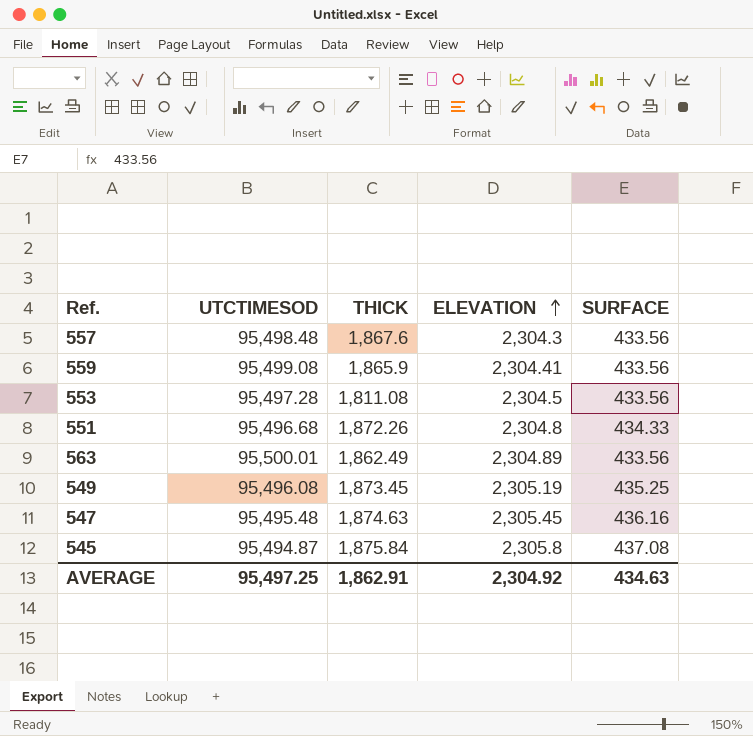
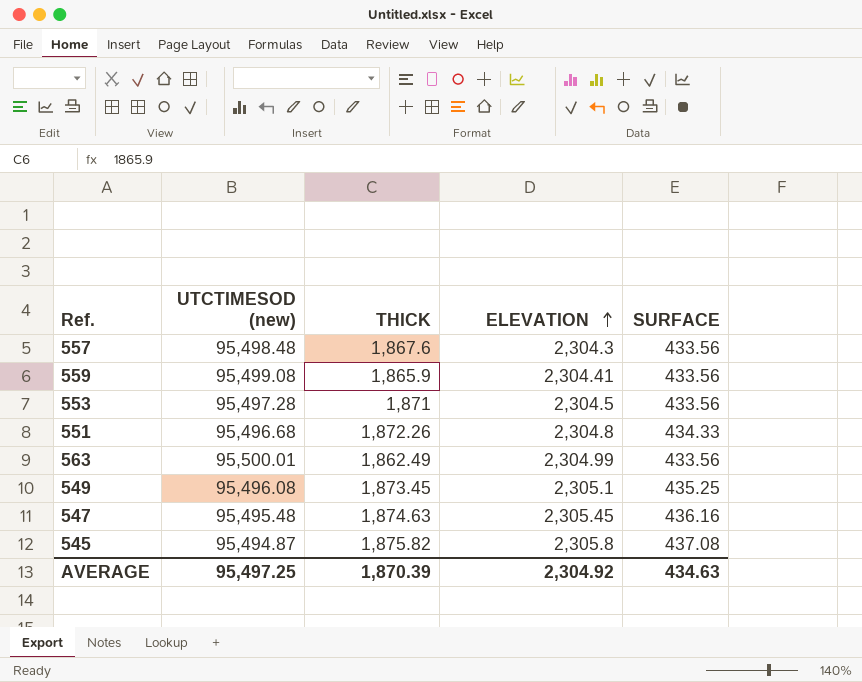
column name: UTCTIMESOD -> UTCTIMESOD (new)
553 | THICK: 1,811.08 -> 1,871
563 | ELEVATION: 2,304.89 -> 2,304.99
549 | ELEVATION: 2,305.19 -> 2,305.1
545 | THICK: 1,875.84 -> 1,875.82
AVERAGE | THICK: 1,862.91 -> 1,870.39

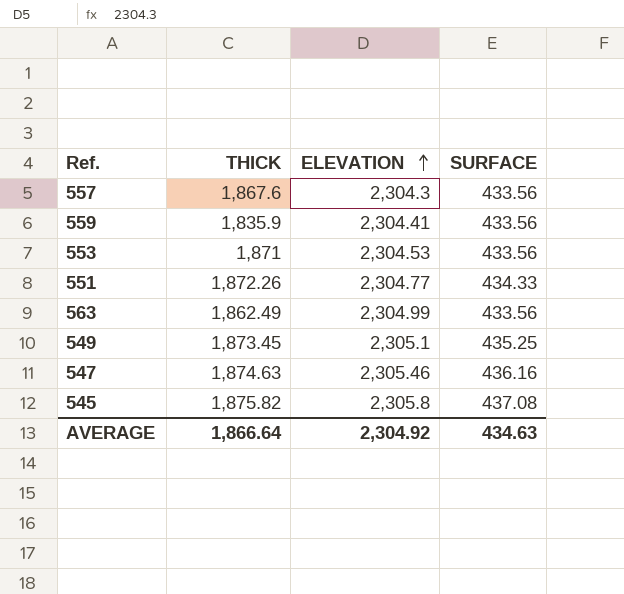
column UTCTIMESOD (new) | position: 2 -> none
559 | THICK: 1,865.9 -> 1,835.9
553 | ELEVATION: 2,304.5 -> 2,304.53
551 | ELEVATION: 2,304.8 -> 2,304.77
547 | ELEVATION: 2,305.45 -> 2,305.46
AVERAGE | THICK: 1,870.39 -> 1,866.64

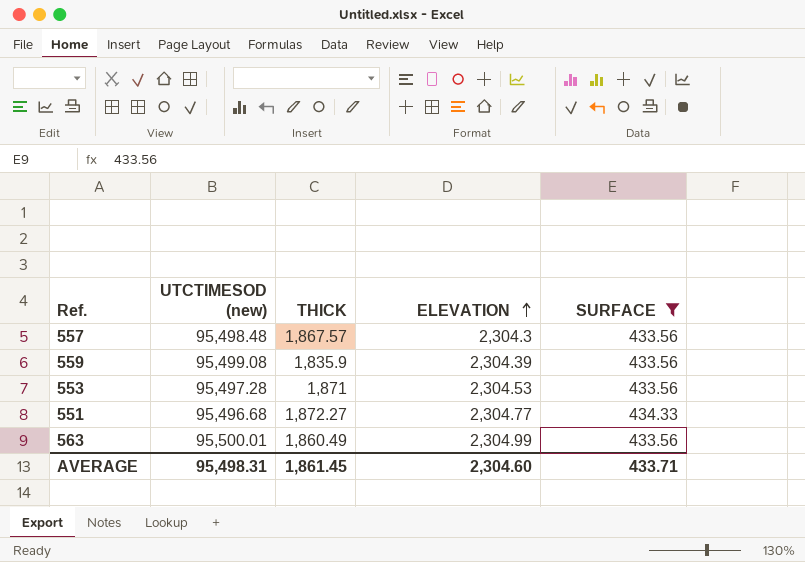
filter: none -> SURFACE <= 434.33
column UTCTIMESOD (new) | position: none -> 2
557 | THICK: 1,867.6 -> 1,867.57
559 | ELEVATION: 2,304.41 -> 2,304.39
551 | THICK: 1,872.26 -> 1,872.27
563 | THICK: 1,862.49 -> 1,860.49
AVERAGE | THICK: 1,866.64 -> 1,861.45
AVERAGE | ELEVATION: 2,304.92 -> 2,304.60
AVERAGE | SURFACE: 434.63 -> 433.71

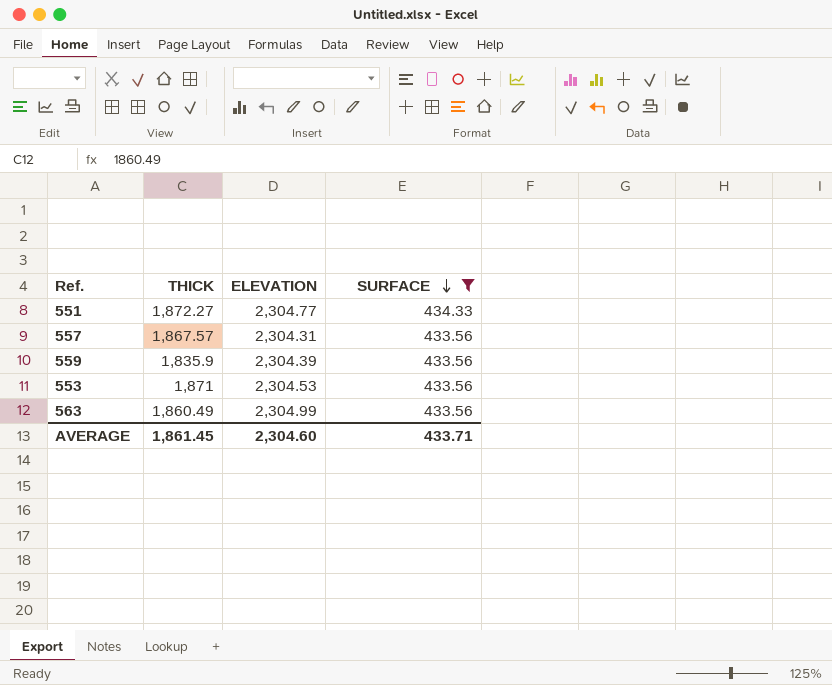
row order: ELEVATION ascending -> SURFACE descending
column UTCTIMESOD (new) | position: 2 -> none
557 | ELEVATION: 2,304.3 -> 2,304.31

